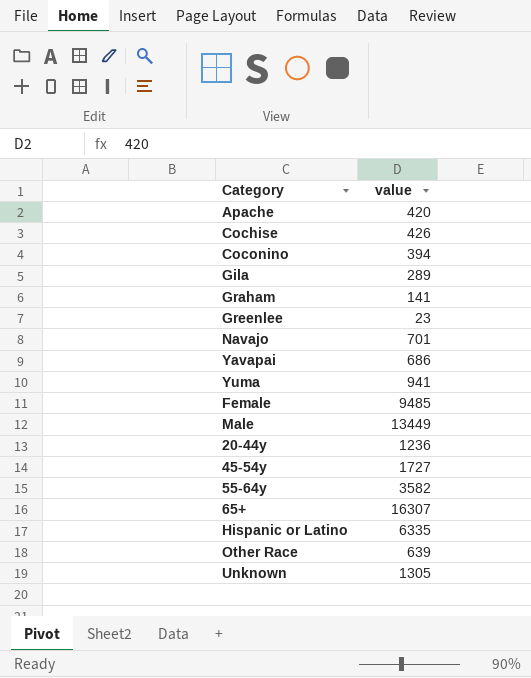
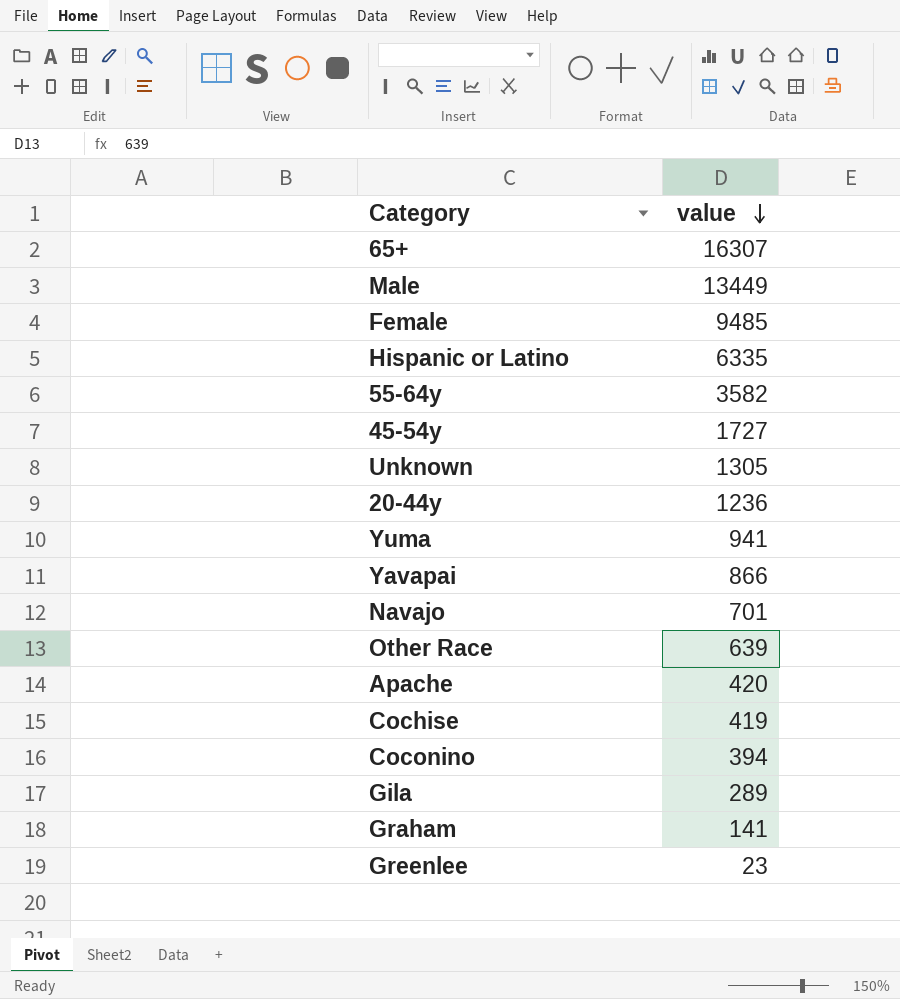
row order: none -> value descending
Yavapai | value: 686 -> 866
Cochise | value: 426 -> 419

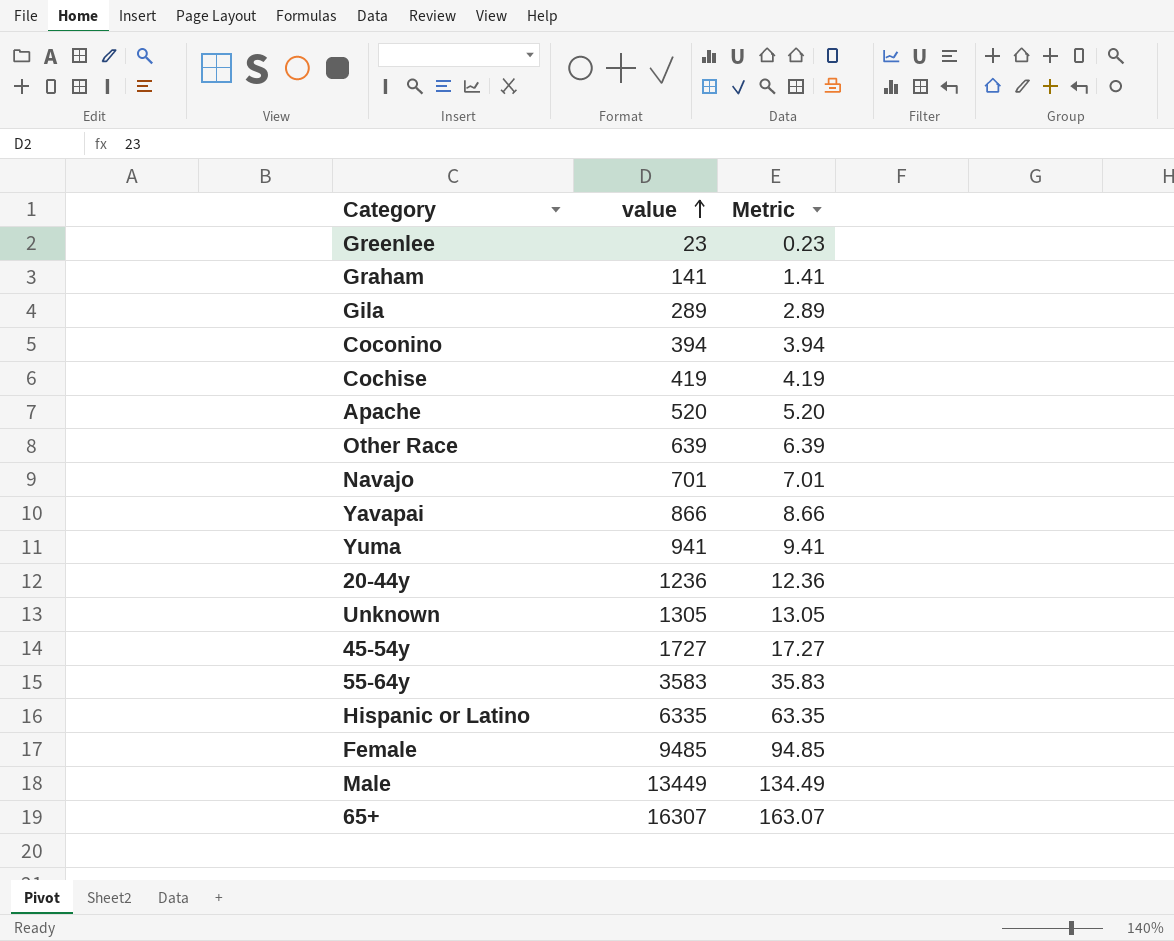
row order: value descending -> value ascending
column Metric | formula: none -> [value] * 0.01
Apache | value: 420 -> 520
55-64y | value: 3582 -> 3583

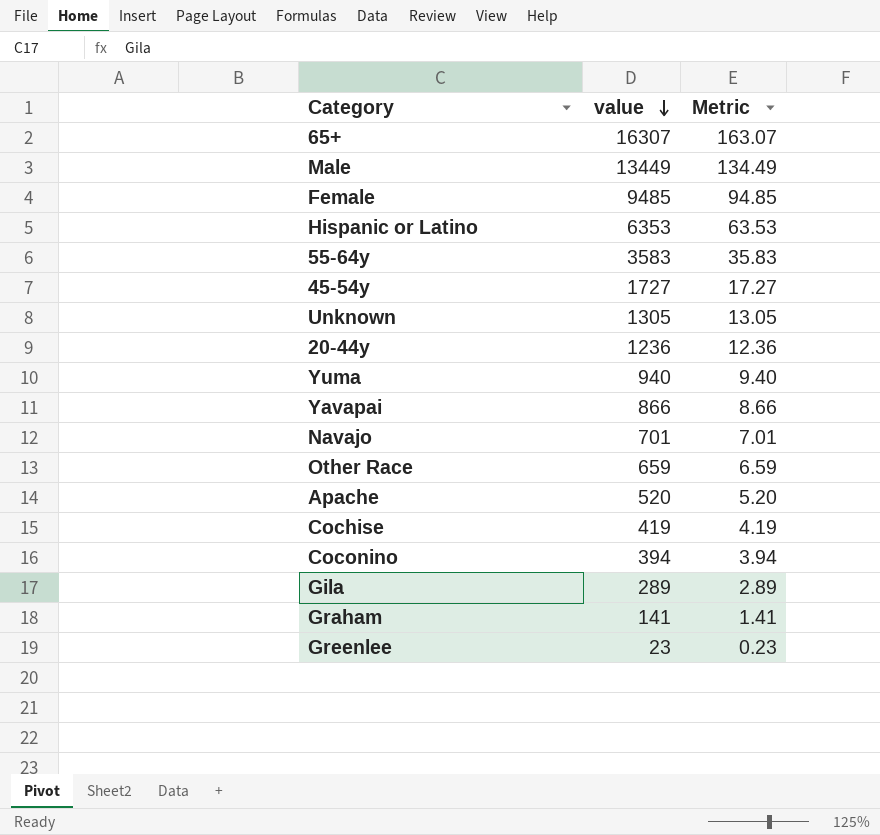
row order: value ascending -> value descending
Hispanic or Latino | value: 6335 -> 6353
Hispanic or Latino | Metric: 63.35 -> 63.53
Yuma | value: 941 -> 940
Yuma | Metric: 9.41 -> 9.40
Other Race | value: 639 -> 659
Other Race | Metric: 6.39 -> 6.59

